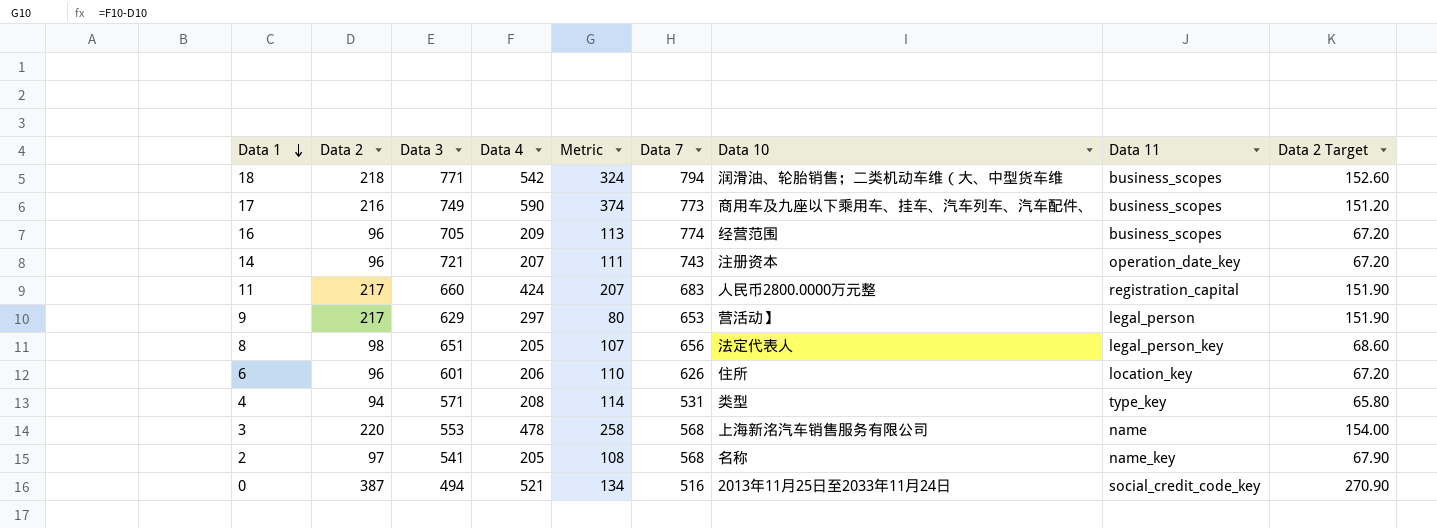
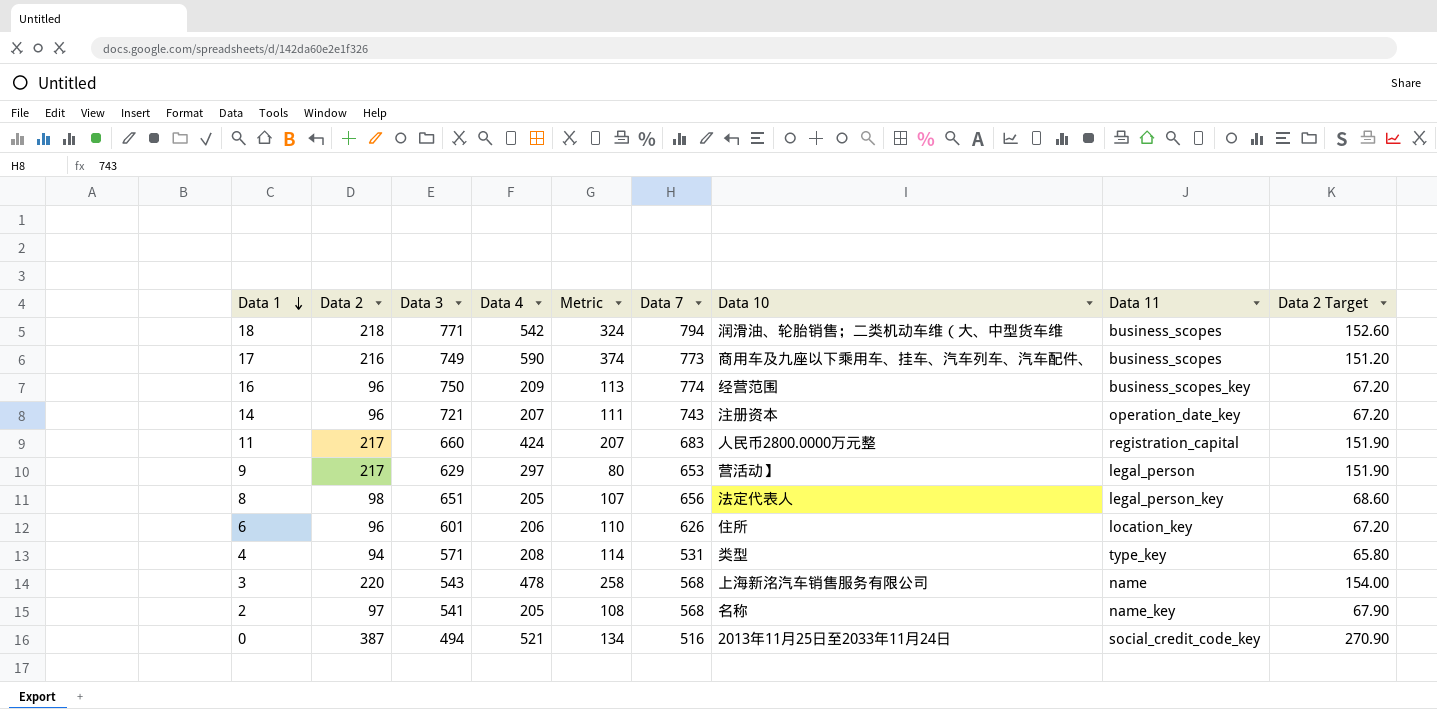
16 | Data 3: 705 -> 750
16 | Data 11: business_scopes -> business_scopes_key
3 | Data 3: 553 -> 543

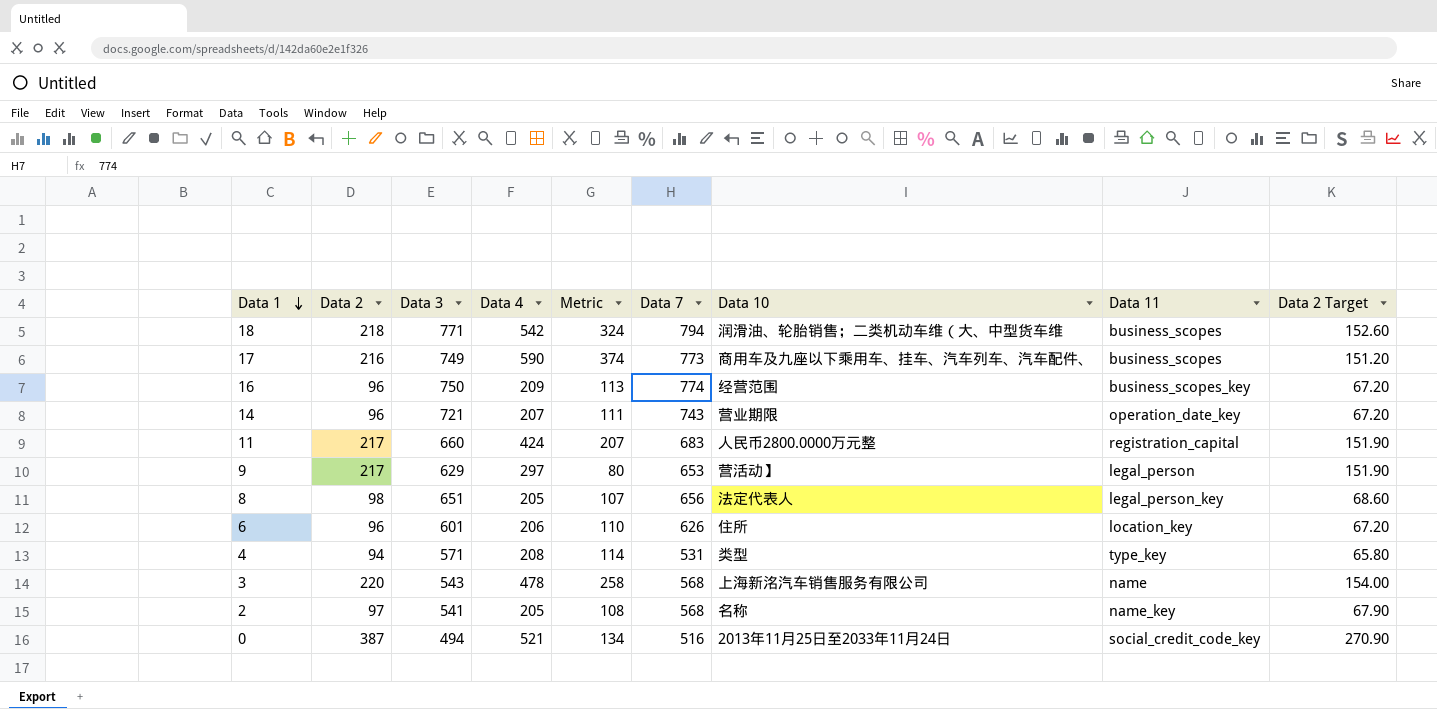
14 | Data 10: 注册资本 -> 营业期限

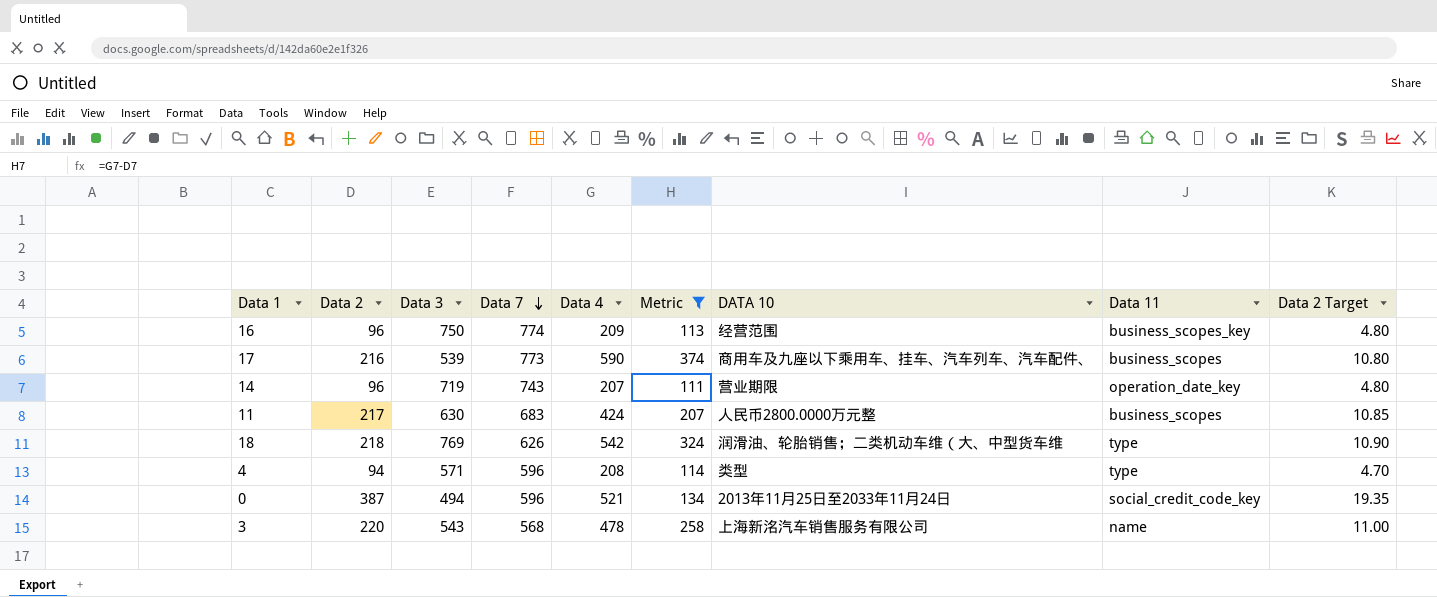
filter: none -> Metric >= 111
row order: Data 1 descending -> Data 7 descending
column Data 7 | position: 6 -> 4
column name: Data 10 -> DATA 10
column Data 2 Target | formula: [Data 2] * 0.7 -> [Data 2] * 0.05
17 | Data 3: 749 -> 539
14 | Data 3: 721 -> 719
11 | Data 3: 660 -> 630
11 | Data 11: registration_capital -> business_scopes
18 | Data 3: 771 -> 769
18 | Data 7: 794 -> 626
18 | Data 11: business_scopes -> type
4 | Data 7: 531 -> 596
4 | Data 11: type_key -> type
0 | Data 7: 516 -> 596

